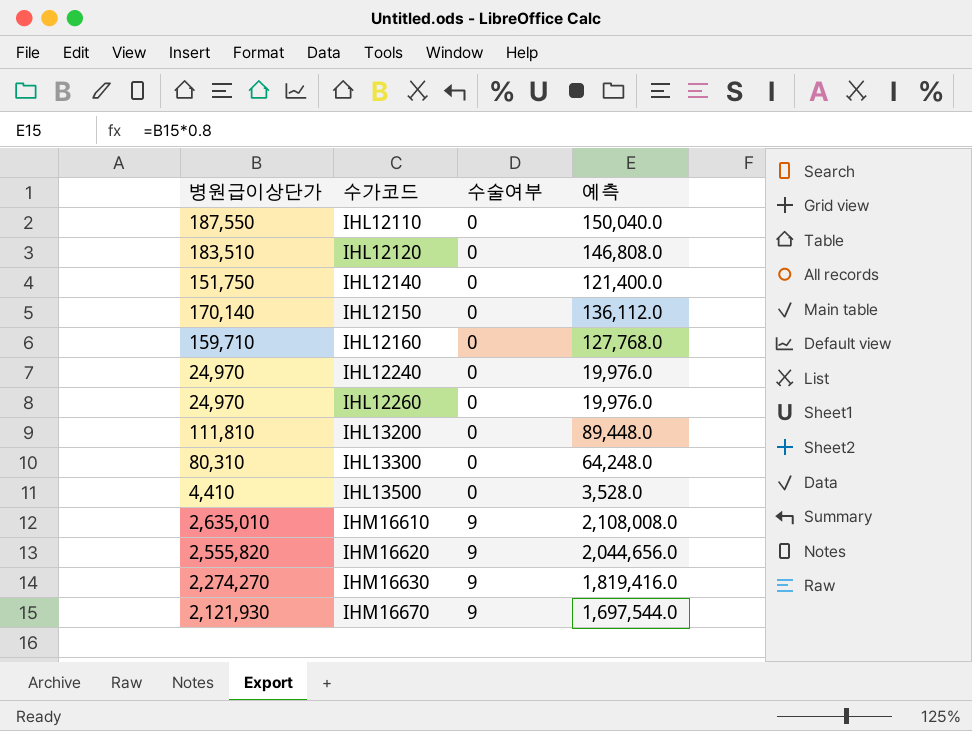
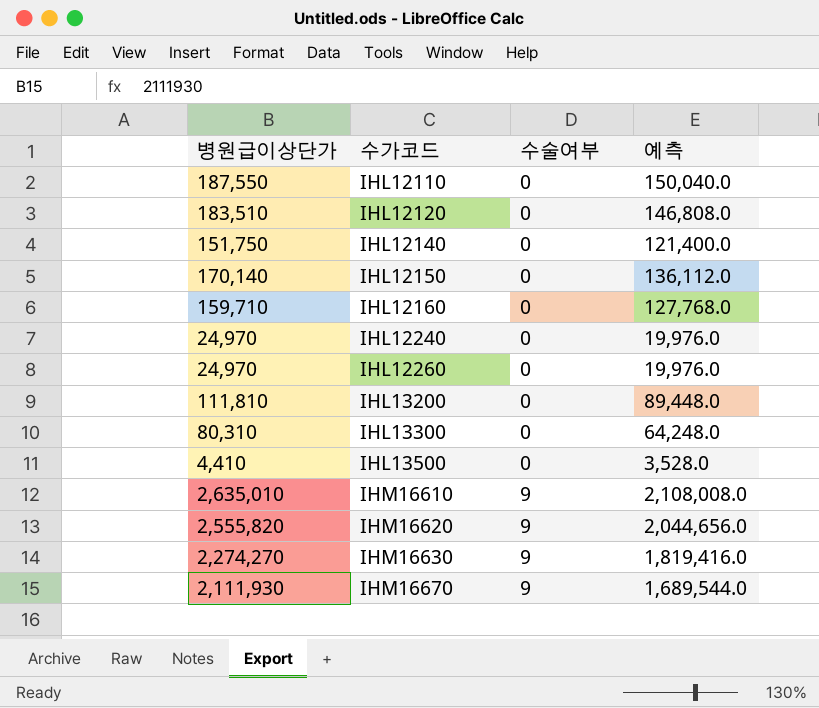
IHM16670 | 병원급이상단가: 2,121,930 -> 2,111,930
IHM16670 | 예측: 1,697,544.0 -> 1,689,544.0

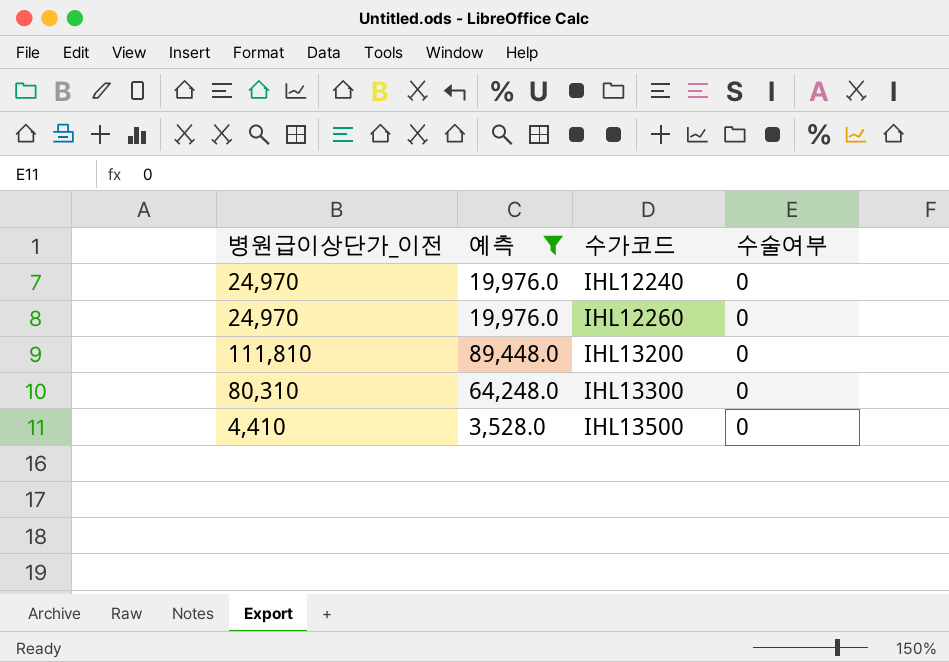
filter: none -> 예측 <= 89,448.0
column name: 병원급이상단가 -> 병원급이상단가_이전
column 예측 | position: 4 -> 2

